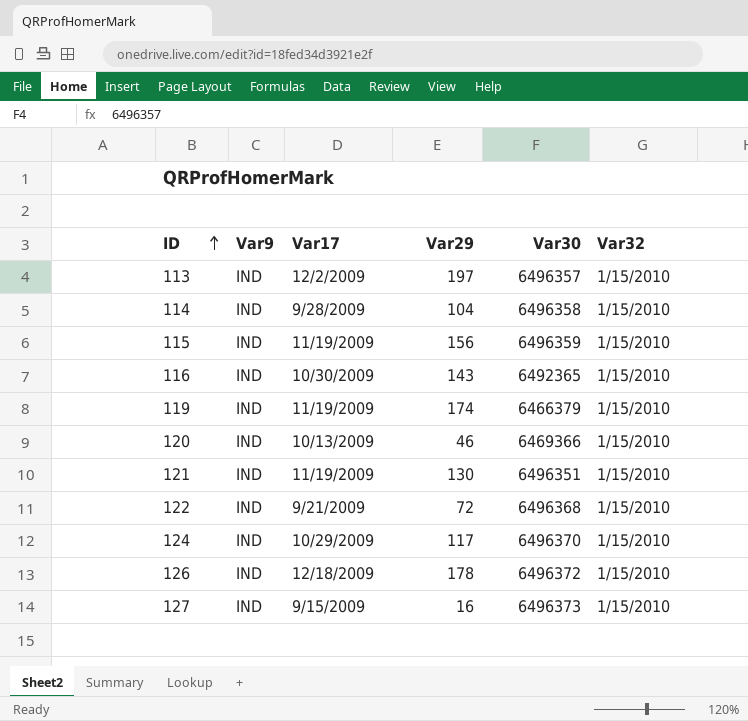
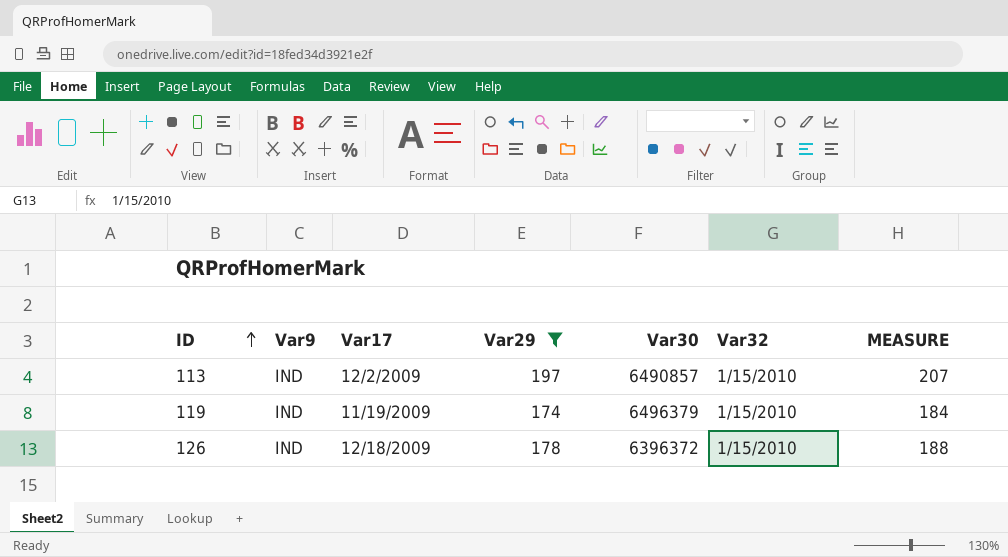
filter: none -> Var29 >= 174
column MEASURE | formula: none -> [Var29] + 10
113 | Var30: 6496357 -> 6490857
119 | Var30: 6466379 -> 6496379
126 | Var30: 6496372 -> 6396372

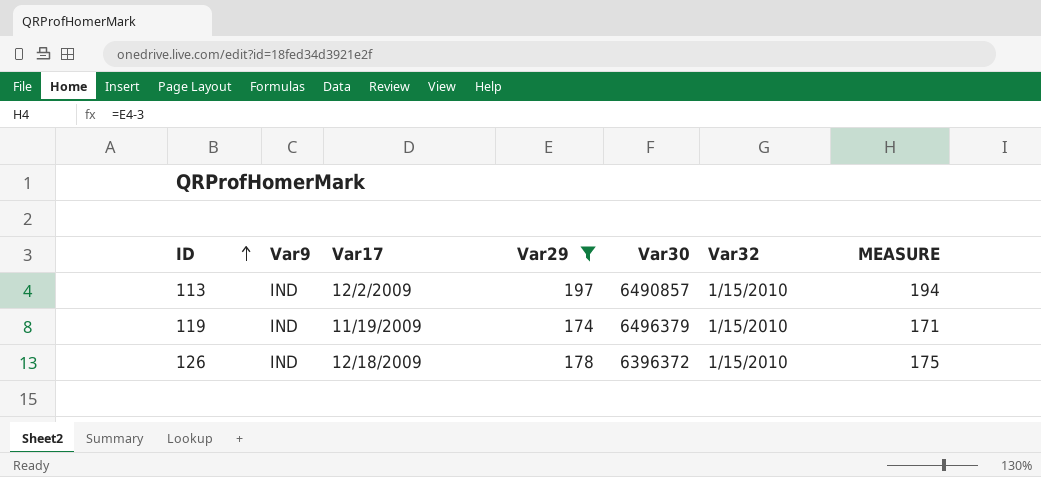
column MEASURE | formula: [Var29] + 10 -> [Var29] - 3

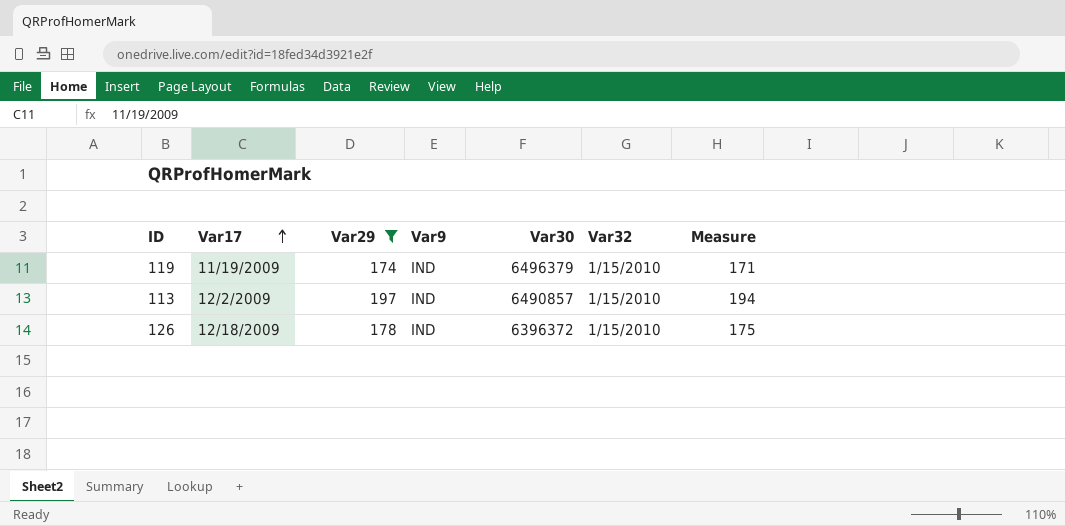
row order: ID ascending -> Var17 ascending
column Var9 | position: 2 -> 4
column name: MEASURE -> Measure

